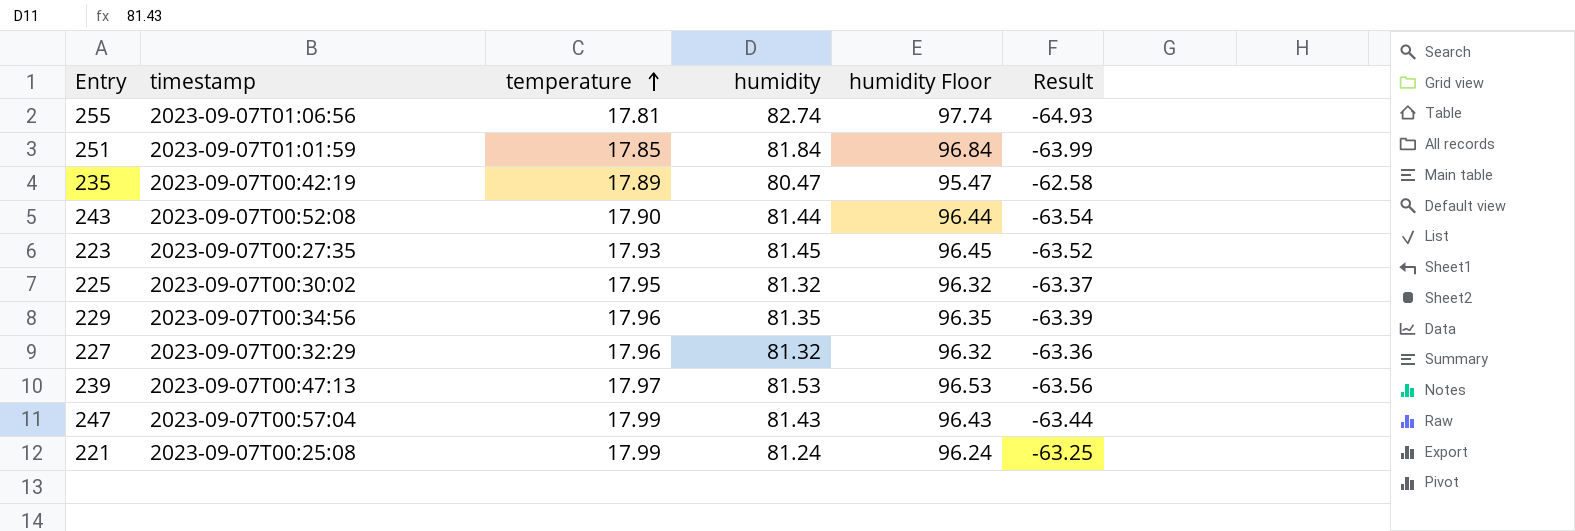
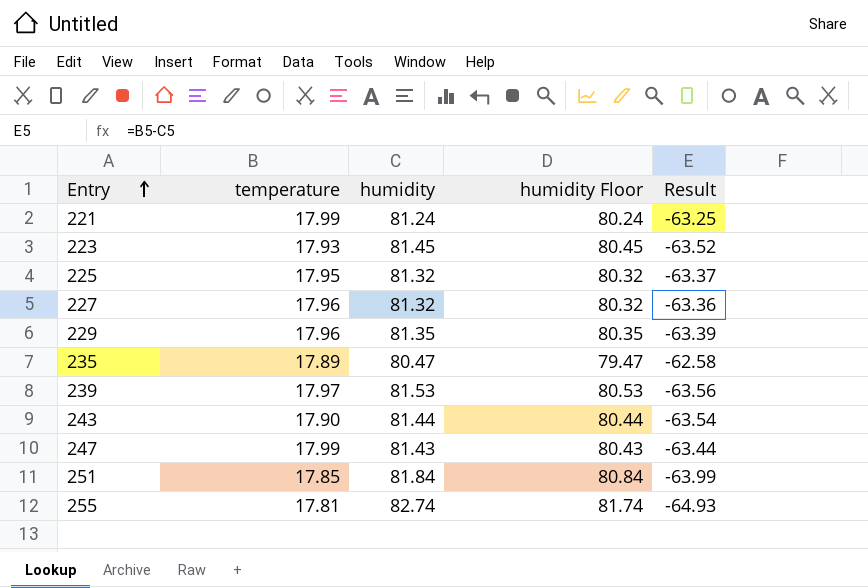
row order: temperature ascending -> Entry ascending
column timestamp | position: 2 -> none
column humidity Floor | formula: [humidity] + 15 -> [humidity] - 1

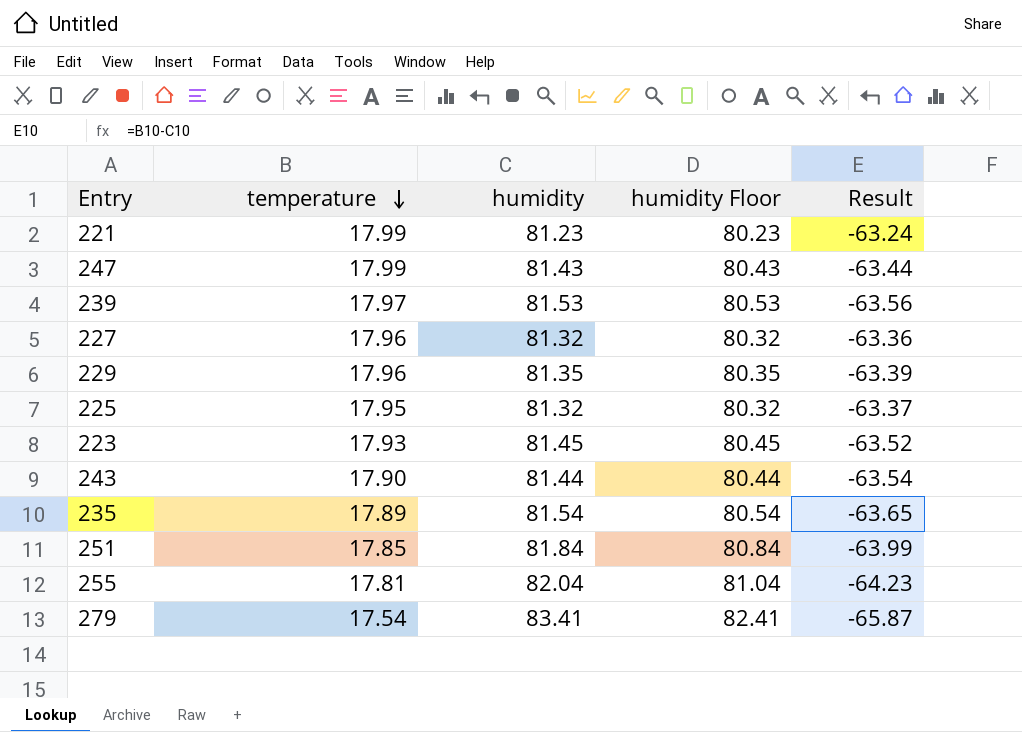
row order: Entry ascending -> temperature descending
221 | humidity: 81.24 -> 81.23
221 | humidity Floor: 80.24 -> 80.23
221 | Result: -63.25 -> -63.24
235 | humidity: 80.47 -> 81.54
235 | humidity Floor: 79.47 -> 80.54
235 | Result: -62.58 -> -63.65
255 | humidity: 82.74 -> 82.04
255 | humidity Floor: 81.74 -> 81.04
255 | Result: -64.93 -> -64.23
row 279: none -> 17.54 | 83.41 | 82.41 | -65.87

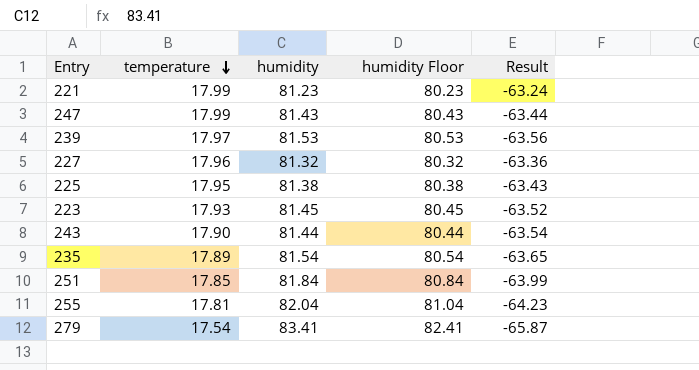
row 229: 17.96 | 81.35 | 80.35 | -63.39 -> none
225 | humidity: 81.32 -> 81.38
225 | humidity Floor: 80.32 -> 80.38
225 | Result: -63.37 -> -63.43

